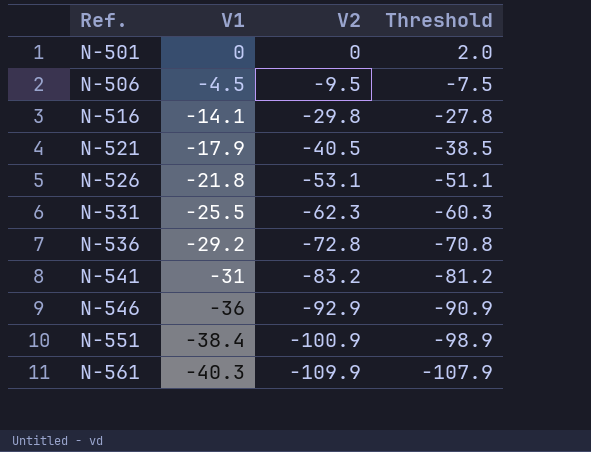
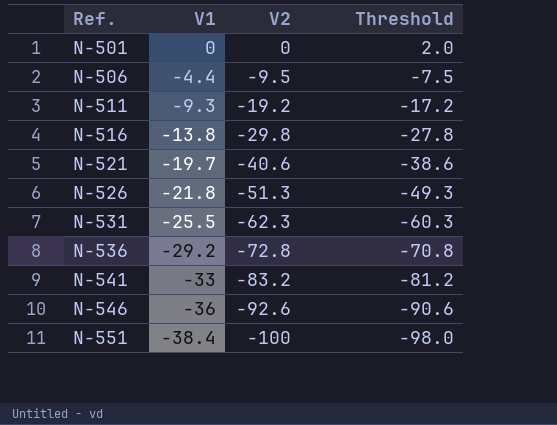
row N-561: -40.3 | -109.9 | -107.9 -> none
N-506 | V1: -4.5 -> -4.4
row N-511: none -> -9.3 | -19.2 | -17.2
N-516 | V1: -14.1 -> -13.8
N-521 | V1: -17.9 -> -19.7
N-521 | V2: -40.5 -> -40.6
N-521 | Threshold: -38.5 -> -38.6
N-526 | V2: -53.1 -> -51.3
N-526 | Threshold: -51.1 -> -49.3
N-541 | V1: -31 -> -33
N-546 | V2: -92.9 -> -92.6
N-546 | Threshold: -90.9 -> -90.6
N-551 | V2: -100.9 -> -100
N-551 | Threshold: -98.9 -> -98.0

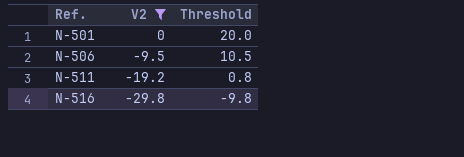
filter: none -> V2 >= -29.8
column V1 | position: 2 -> none
column Threshold | formula: [V2] + 2 -> [V2] + 20

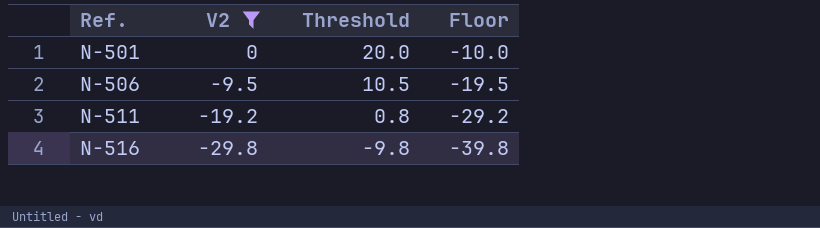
column Floor | formula: none -> [V2] - 10

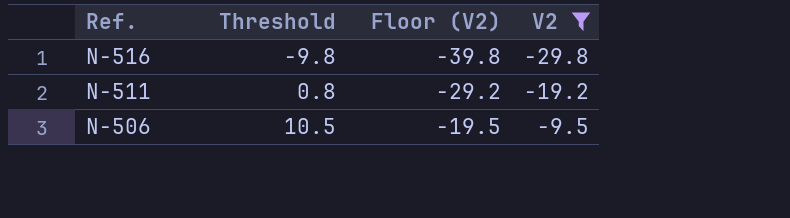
row order: Ref. ascending -> Ref. descending
column name: Floor -> Floor (V2)
column V2 | position: 2 -> 4
row N-501: 0 | 20.0 | -10.0 -> none

